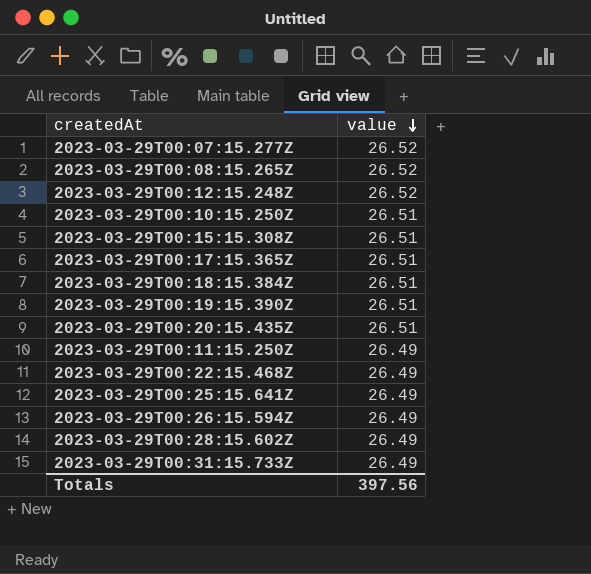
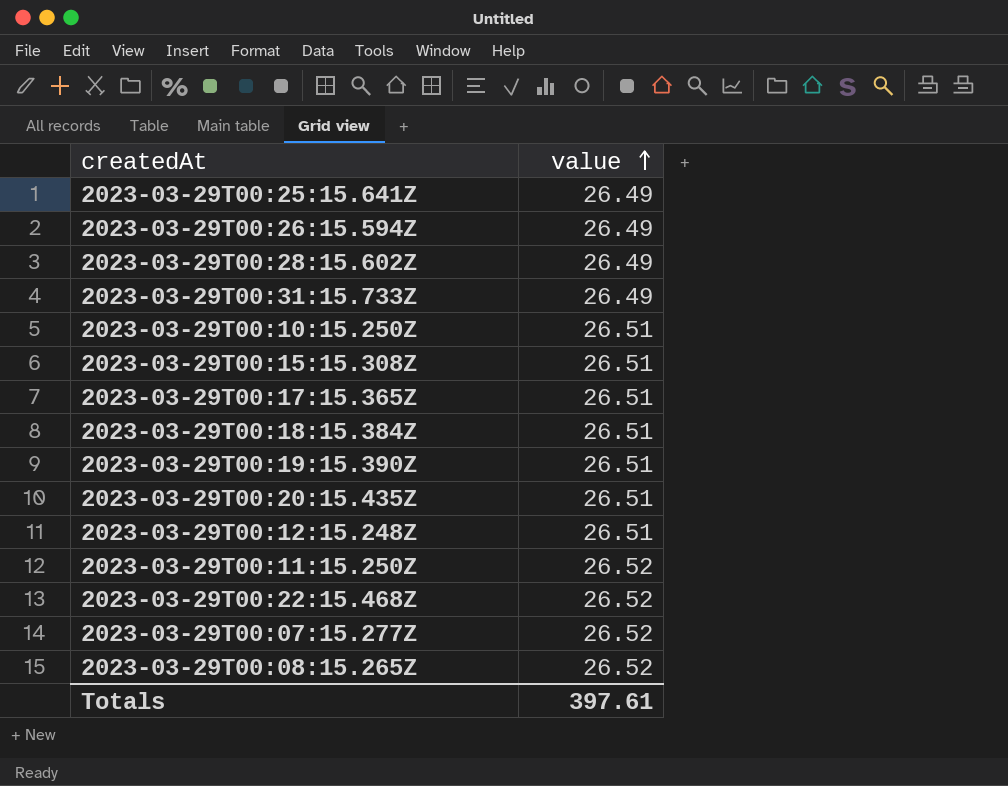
row order: value descending -> value ascending
2023-03-29T00:12:15.248Z | value: 26.52 -> 26.51
2023-03-29T00:11:15.250Z | value: 26.49 -> 26.52
2023-03-29T00:22:15.468Z | value: 26.49 -> 26.52
Totals | value: 397.56 -> 397.61

